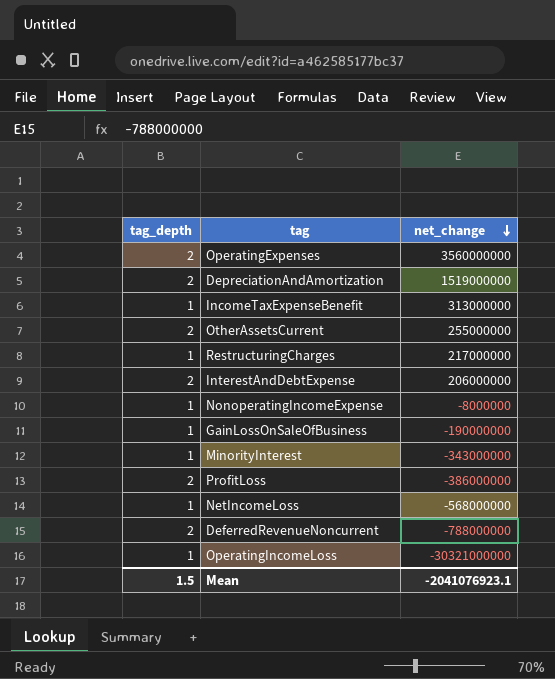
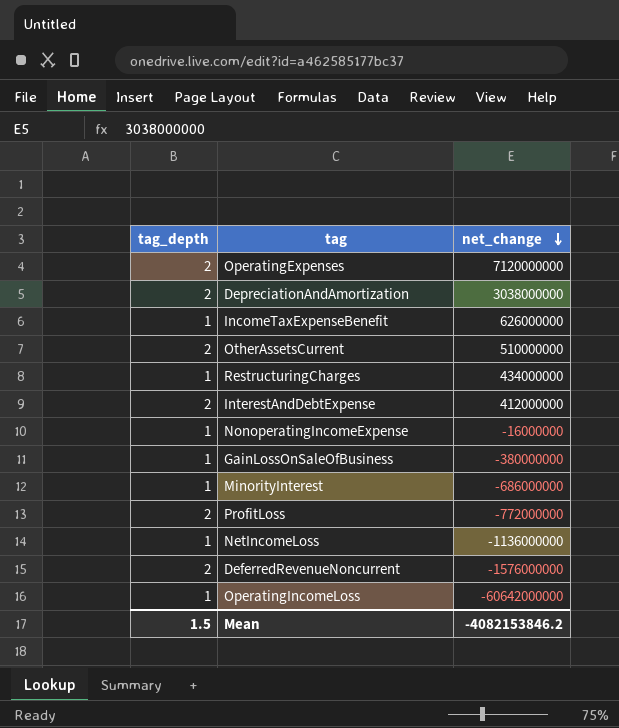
OperatingExpenses | net_change: 3560000000 -> 7120000000
DepreciationAndAmortization | net_change: 1519000000 -> 3038000000
IncomeTaxExpenseBenefit | net_change: 313000000 -> 626000000
OtherAssetsCurrent | net_change: 255000000 -> 510000000
RestructuringCharges | net_change: 217000000 -> 434000000
InterestAndDebtExpense | net_change: 206000000 -> 412000000
NonoperatingIncomeExpense | net_change: -8000000 -> -16000000
GainLossOnSaleOfBusiness | net_change: -190000000 -> -380000000
MinorityInterest | net_change: -343000000 -> -686000000
ProfitLoss | net_change: -386000000 -> -772000000
NetIncomeLoss | net_change: -568000000 -> -1136000000
DeferredRevenueNoncurrent | net_change: -788000000 -> -1576000000
OperatingIncomeLoss | net_change: -30321000000 -> -60642000000
Mean | net_change: -2041076923.1 -> -4082153846.2

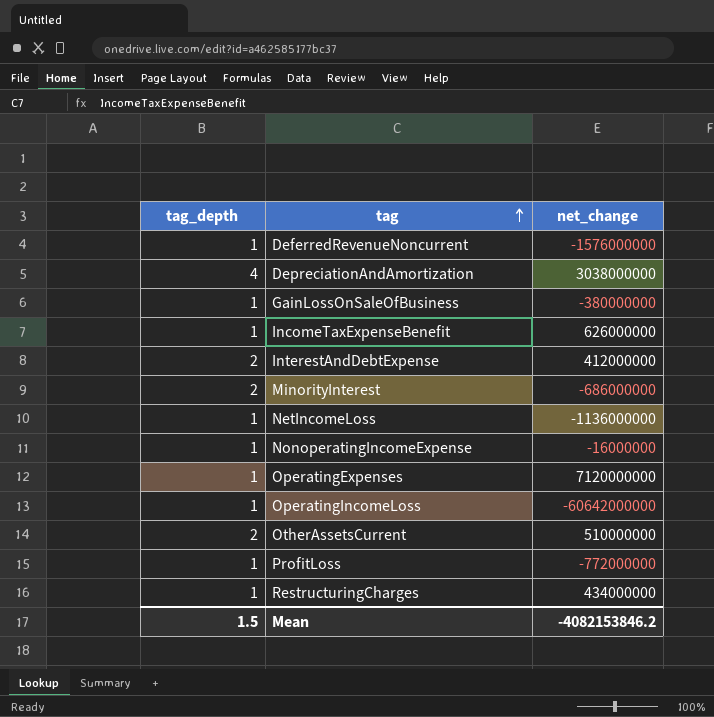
row order: net_change descending -> tag ascending
DeferredRevenueNoncurrent | tag_depth: 2 -> 1
DepreciationAndAmortization | tag_depth: 2 -> 4
MinorityInterest | tag_depth: 1 -> 2
OperatingExpenses | tag_depth: 2 -> 1
ProfitLoss | tag_depth: 2 -> 1

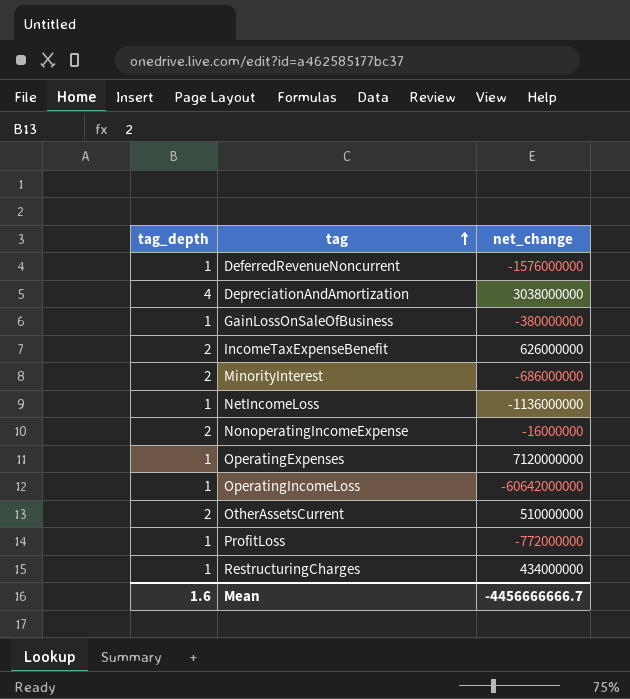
row InterestAndDebtExpense: 2 | 412000000 -> none
IncomeTaxExpenseBenefit | tag_depth: 1 -> 2
NonoperatingIncomeExpense | tag_depth: 1 -> 2
Mean | tag_depth: 1.5 -> 1.6
Mean | net_change: -4082153846.2 -> -4456666666.7

